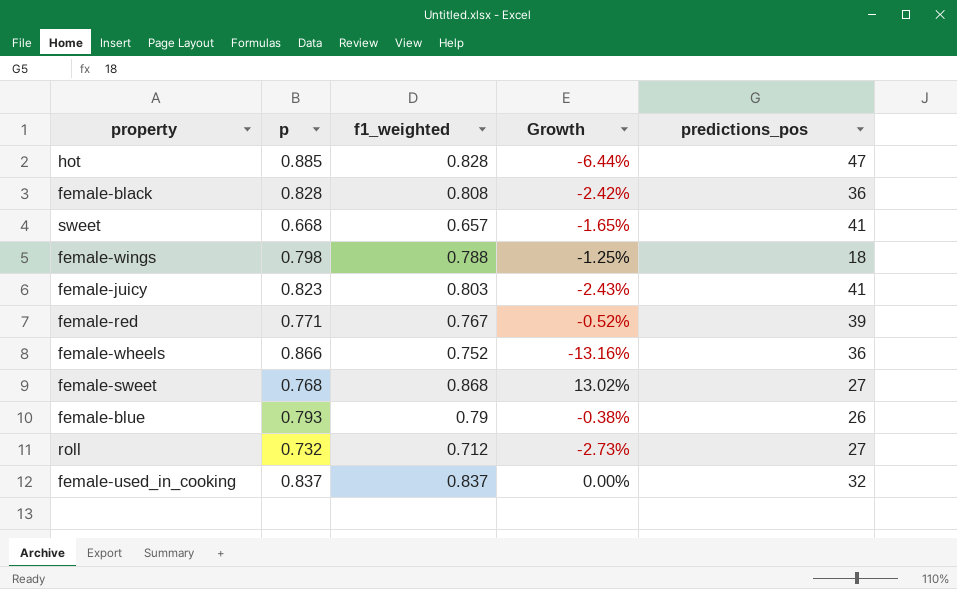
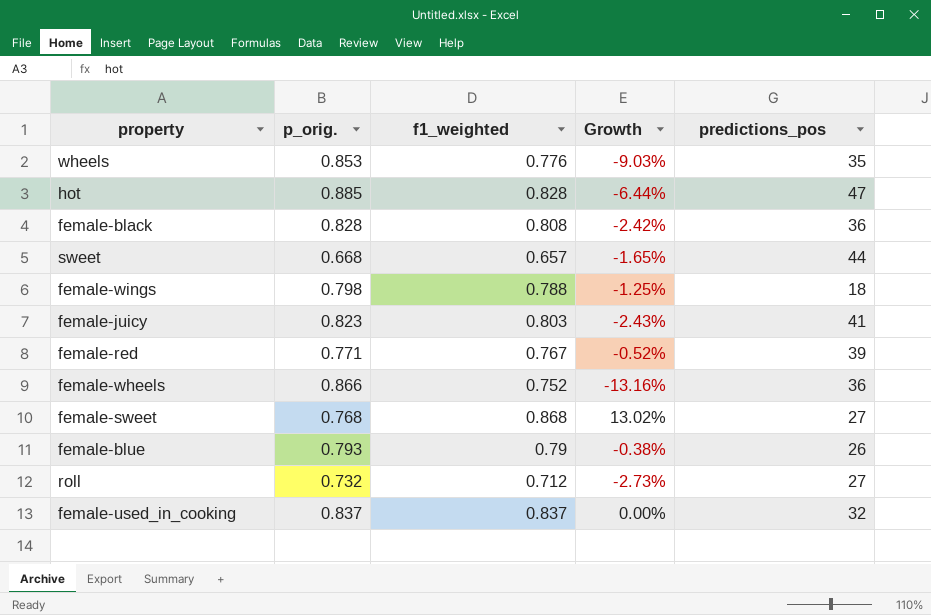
column name: p -> p_orig.
row wheels: none -> 0.853 | 0.776 | -9.03% | 35
sweet | predictions_pos: 41 -> 44

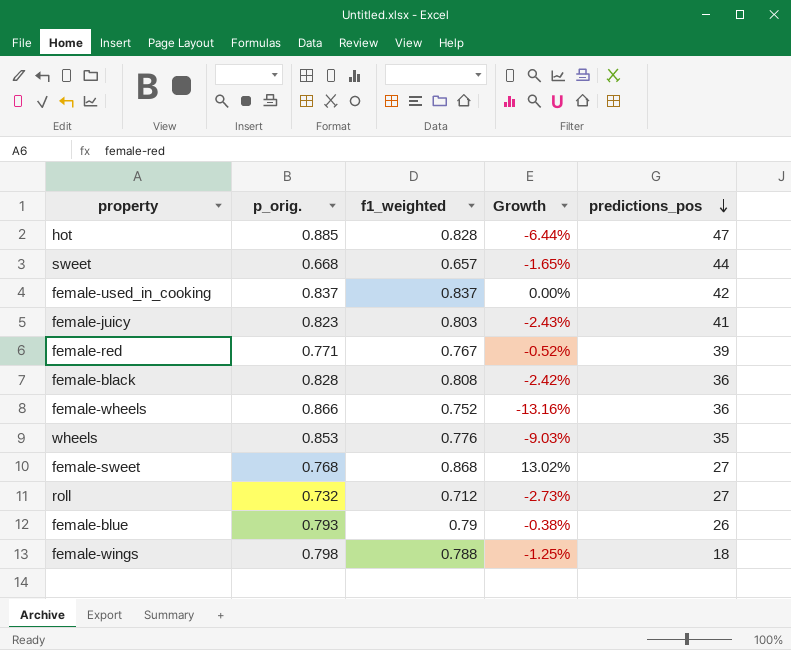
row order: none -> predictions_pos descending
female-used_in_cooking | predictions_pos: 32 -> 42

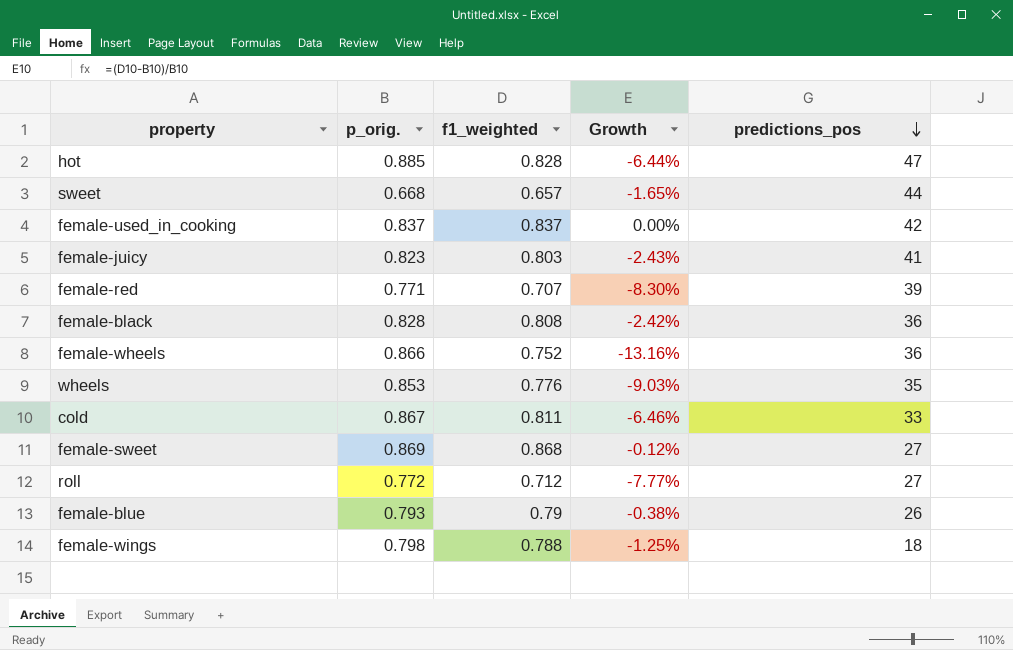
female-red | f1_weighted: 0.767 -> 0.707
female-red | Growth: -0.52% -> -8.30%
row cold: none -> 0.867 | 0.811 | -6.46% | 33
female-sweet | p_orig.: 0.768 -> 0.869
female-sweet | Growth: 13.02% -> -0.12%
roll | p_orig.: 0.732 -> 0.772
roll | Growth: -2.73% -> -7.77%

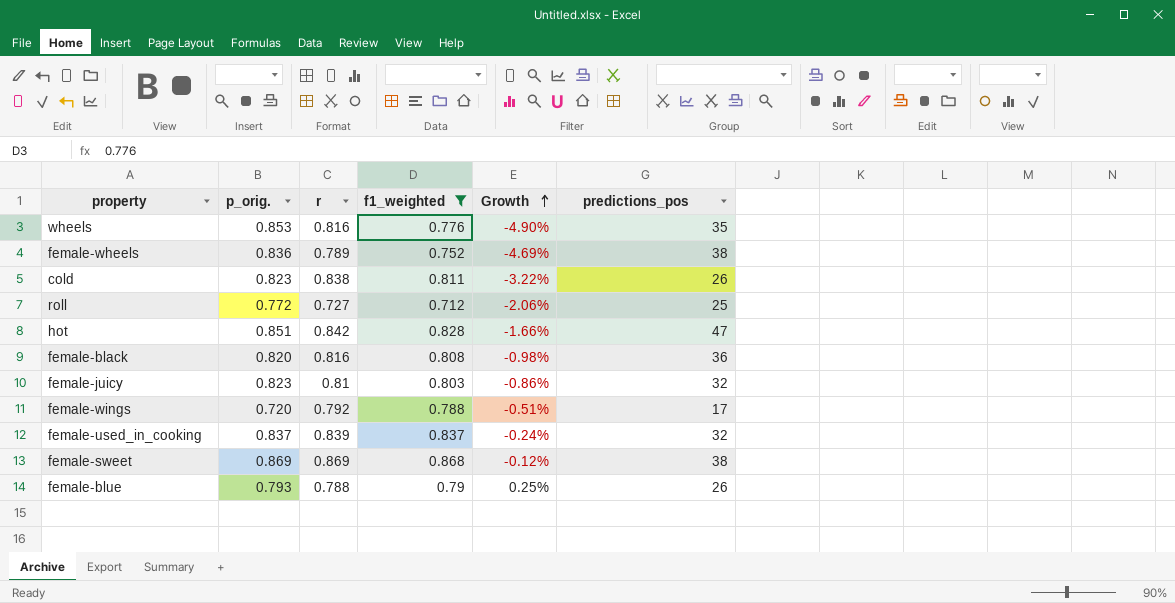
filter: none -> f1_weighted >= 0.712
row order: predictions_pos descending -> Growth ascending
column r | position: none -> 3
column Growth | formula: ([f1_weighted] - [p_orig.]) / [p_orig.] -> ([f1_weighted] - [r]) / [r]
female-wheels | p_orig.: 0.866 -> 0.836
female-wheels | predictions_pos: 36 -> 38
cold | p_orig.: 0.867 -> 0.823
cold | predictions_pos: 33 -> 26
roll | predictions_pos: 27 -> 25
hot | p_orig.: 0.885 -> 0.851
female-black | p_orig.: 0.828 -> 0.820
female-juicy | predictions_pos: 41 -> 32
female-wings | p_orig.: 0.798 -> 0.720
female-wings | predictions_pos: 18 -> 17
female-used_in_cooking | predictions_pos: 42 -> 32
female-sweet | predictions_pos: 27 -> 38

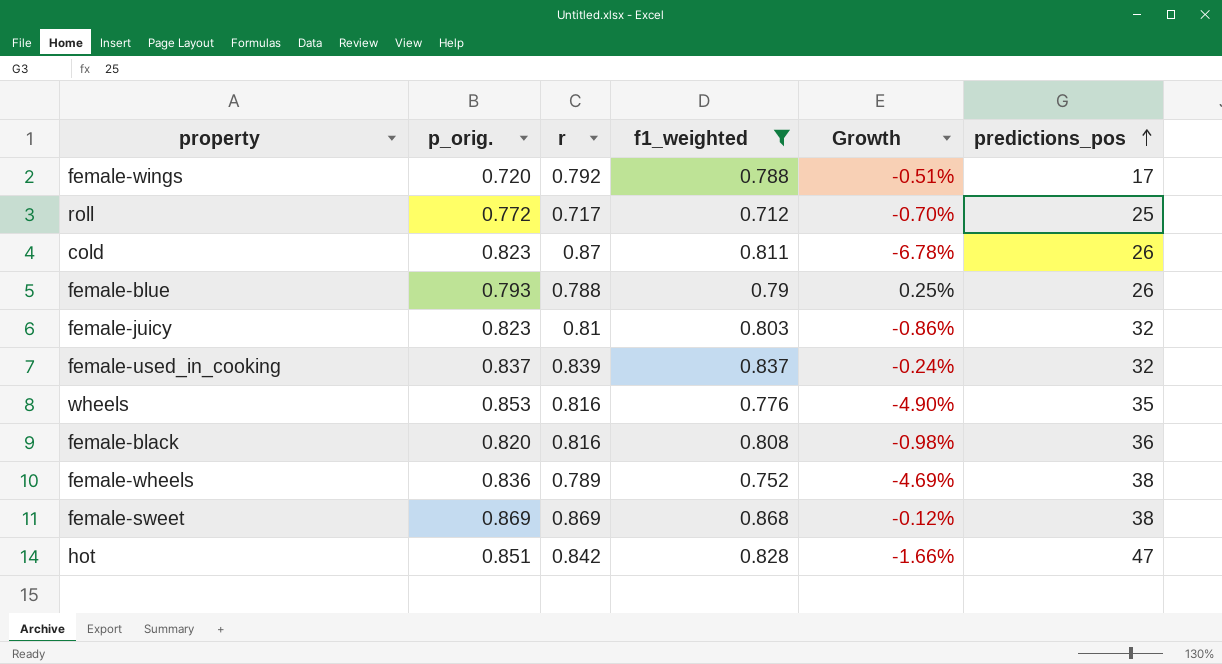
row order: Growth ascending -> predictions_pos ascending
roll | r: 0.727 -> 0.717
roll | Growth: -2.06% -> -0.70%
cold | r: 0.838 -> 0.87
cold | Growth: -3.22% -> -6.78%

